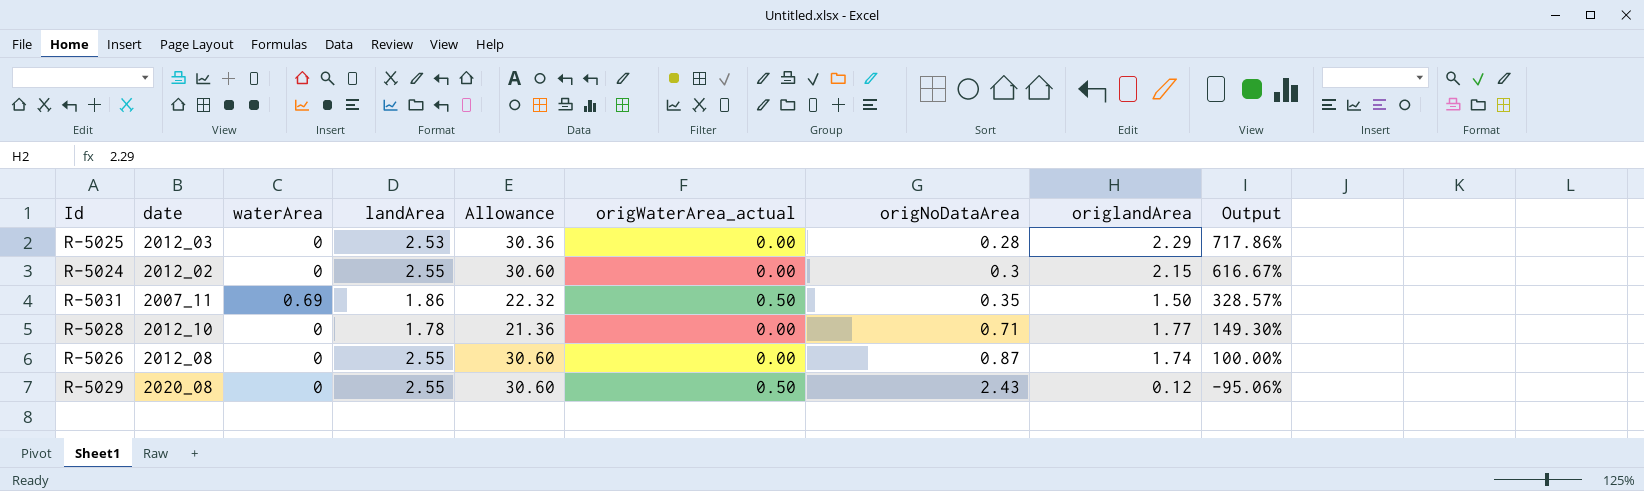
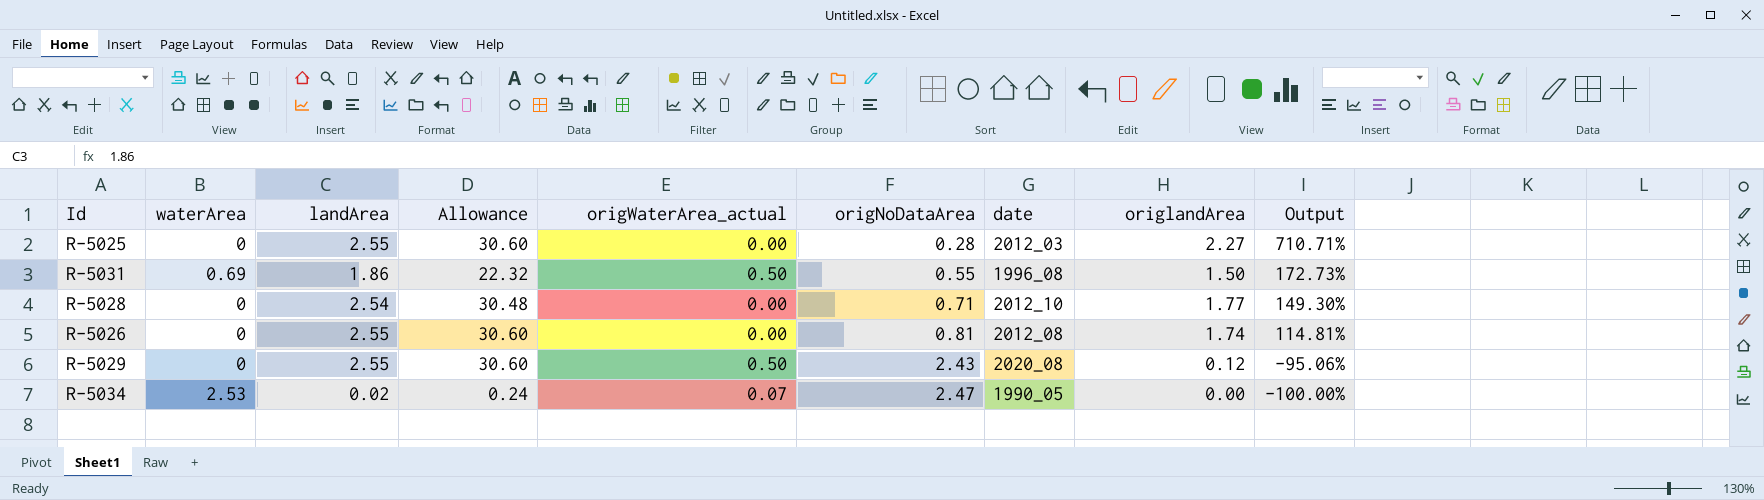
column date | position: 2 -> 7
row R-5024: 2012_02 | 0 | 2.55 | 30.60 | 0.00 | 0.3 | 2.15 | 616.67% -> none
R-5025 | landArea: 2.53 -> 2.55
R-5025 | Allowance: 30.36 -> 30.60
R-5025 | origlandArea: 2.29 -> 2.27
R-5025 | Output: 717.86% -> 710.71%
R-5031 | origNoDataArea: 0.35 -> 0.55
R-5031 | date: 2007_11 -> 1996_08
R-5031 | Output: 328.57% -> 172.73%
R-5028 | landArea: 1.78 -> 2.54
R-5028 | Allowance: 21.36 -> 30.48
R-5026 | origNoDataArea: 0.87 -> 0.81
R-5026 | Output: 100.00% -> 114.81%
row R-5034: none -> 2.53 | 0.02 | 0.24 | 0.07 | 2.47 | 1990_05 | 0.00 | -100.00%

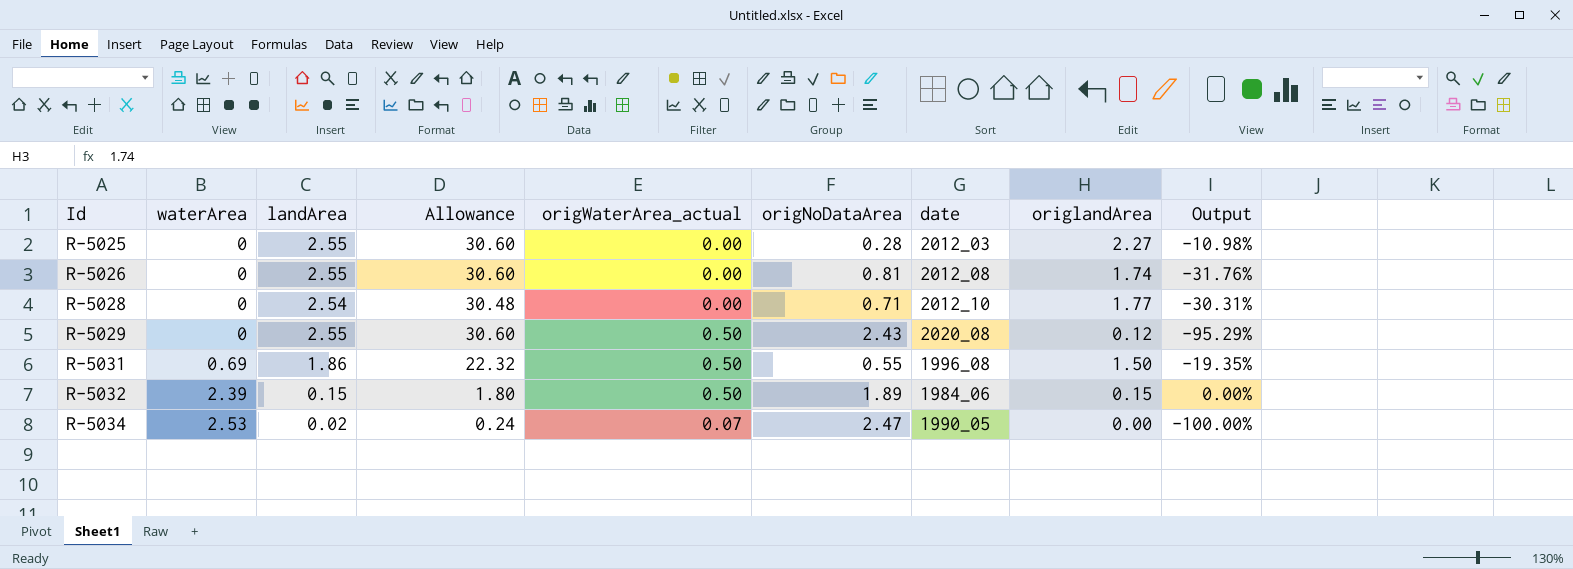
row order: origNoDataArea ascending -> Id ascending
column Output | formula: ([origlandArea] - [origNoDataArea]) / [origNoDataArea] -> ([origlandArea] - [landArea]) / [landArea]
row R-5032: none -> 2.39 | 0.15 | 1.80 | 0.50 | 1.89 | 1984_06 | 0.15 | 0.00%

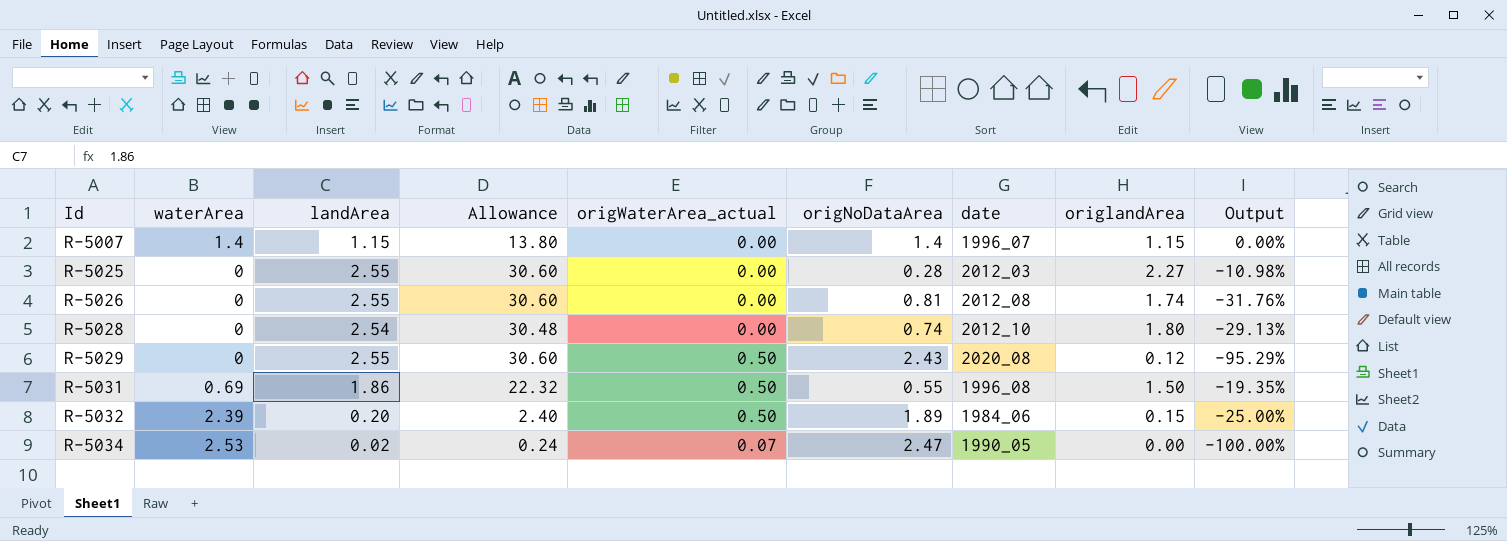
row R-5007: none -> 1.4 | 1.15 | 13.80 | 0.00 | 1.4 | 1996_07 | 1.15 | 0.00%
R-5028 | origNoDataArea: 0.71 -> 0.74
R-5028 | origlandArea: 1.77 -> 1.80
R-5028 | Output: -30.31% -> -29.13%
R-5032 | landArea: 0.15 -> 0.20
R-5032 | Allowance: 1.80 -> 2.40
R-5032 | Output: 0.00% -> -25.00%

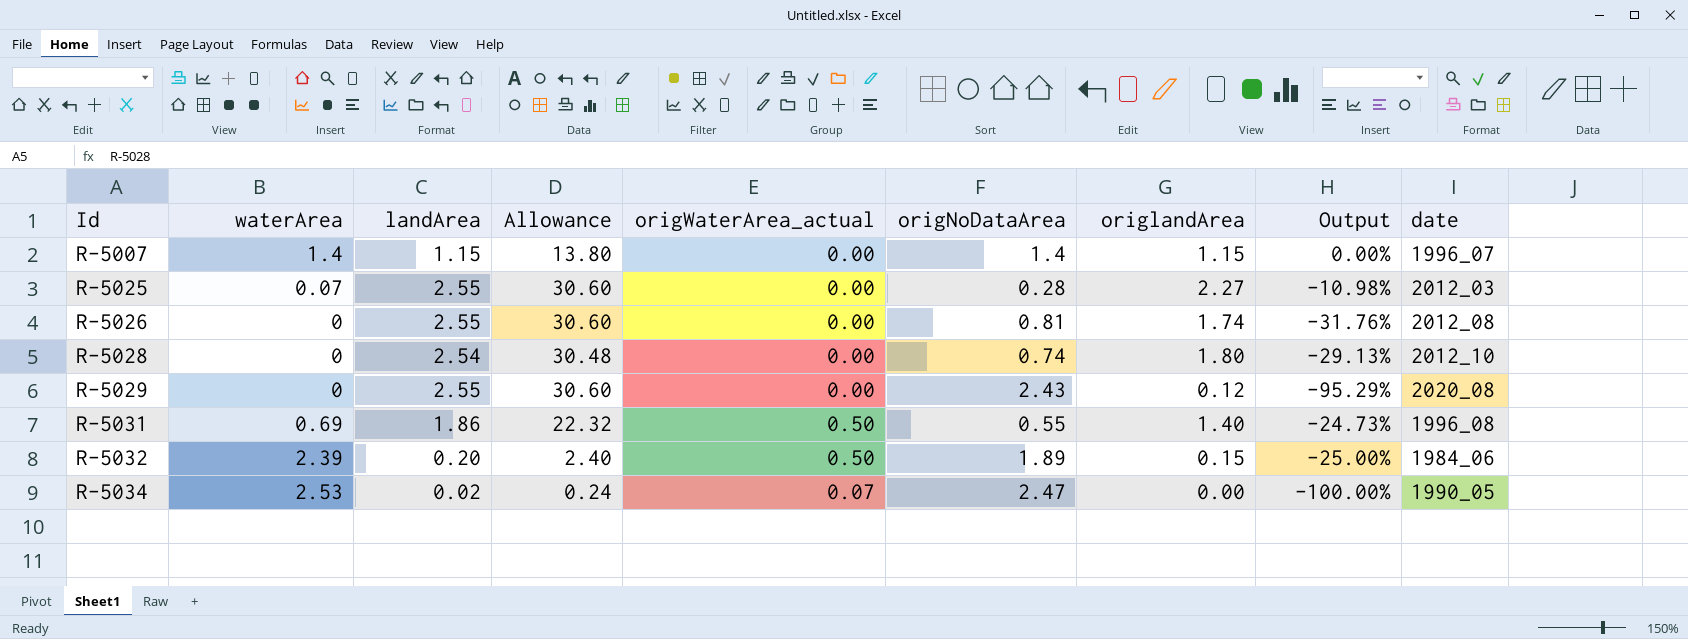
column date | position: 7 -> 9
R-5025 | waterArea: 0 -> 0.07
R-5029 | origWaterArea_actual: 0.50 -> 0.00
R-5031 | origlandArea: 1.50 -> 1.40
R-5031 | Output: -19.35% -> -24.73%

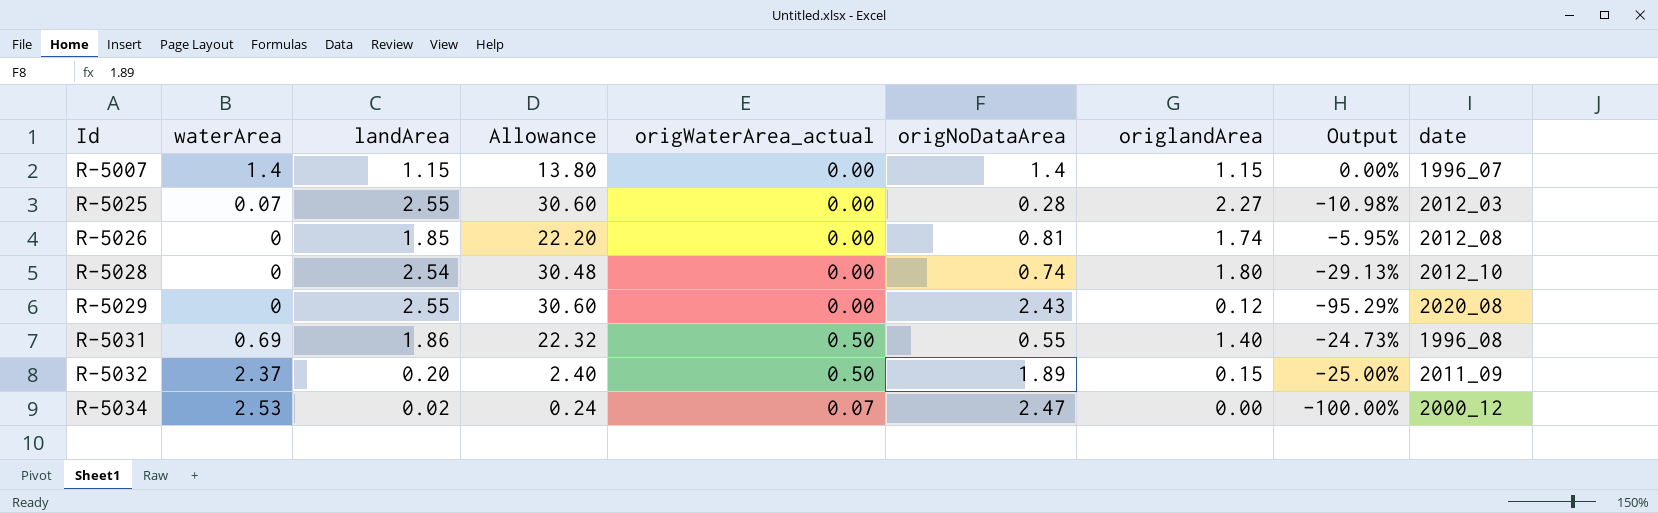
R-5026 | landArea: 2.55 -> 1.85
R-5026 | Allowance: 30.60 -> 22.20
R-5026 | Output: -31.76% -> -5.95%
R-5032 | waterArea: 2.39 -> 2.37
R-5032 | date: 1984_06 -> 2011_09
R-5034 | date: 1990_05 -> 2000_12

